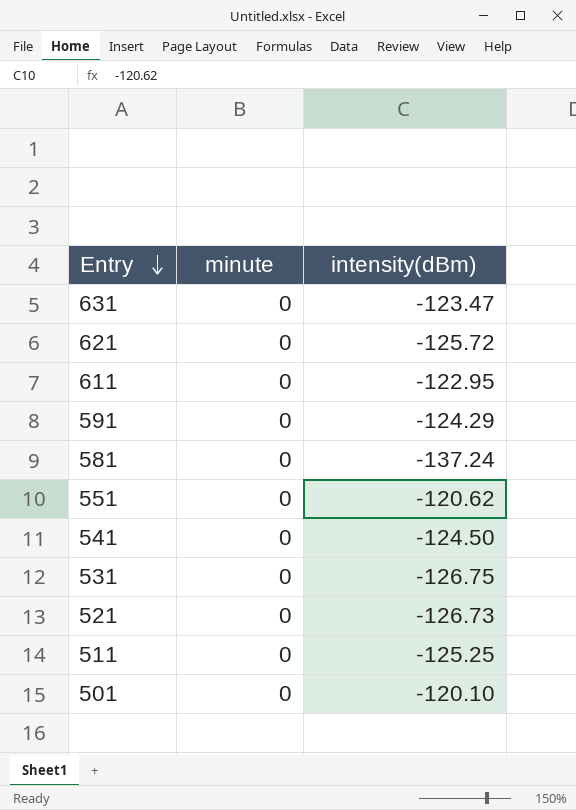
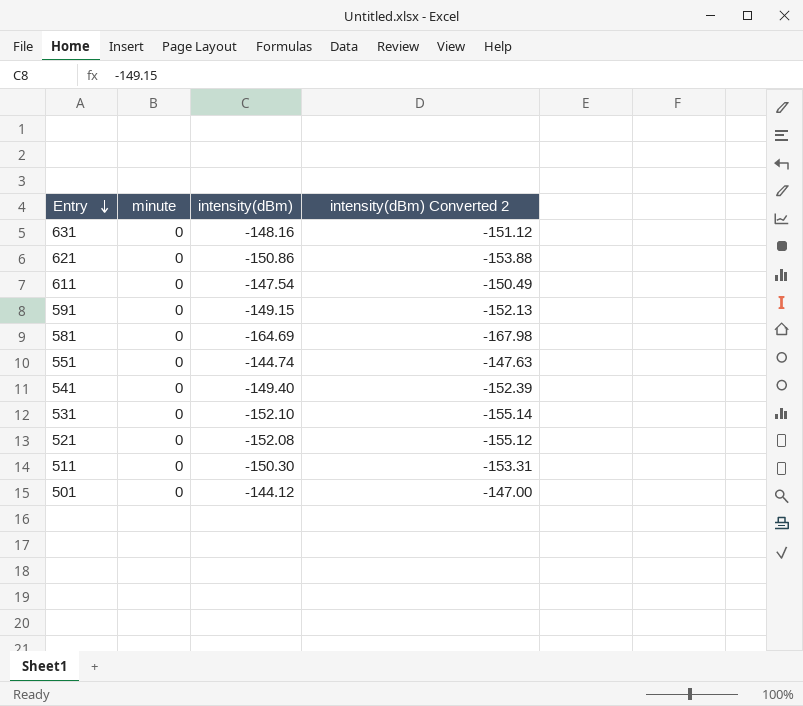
column intensity(dBm) Converted 2 | formula: none -> [intensity(dBm)] * 1.02
631 | intensity(dBm): -123.47 -> -148.16
621 | intensity(dBm): -125.72 -> -150.86
611 | intensity(dBm): -122.95 -> -147.54
591 | intensity(dBm): -124.29 -> -149.15
581 | intensity(dBm): -137.24 -> -164.69
551 | intensity(dBm): -120.62 -> -144.74
541 | intensity(dBm): -124.50 -> -149.40
531 | intensity(dBm): -126.75 -> -152.10
521 | intensity(dBm): -126.73 -> -152.08
511 | intensity(dBm): -125.25 -> -150.30
501 | intensity(dBm): -120.10 -> -144.12

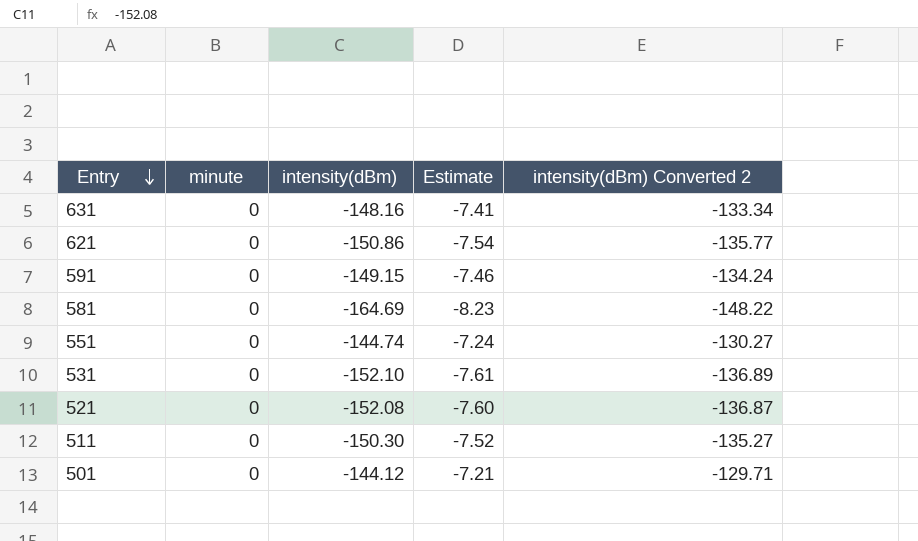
column Estimate | formula: none -> [intensity(dBm)] * 0.05
column intensity(dBm) Converted 2 | formula: [intensity(dBm)] * 1.02 -> [intensity(dBm)] * 0.9
row 611: 0 | -147.54 | -150.49 -> none
row 541: 0 | -149.40 | -152.39 -> none

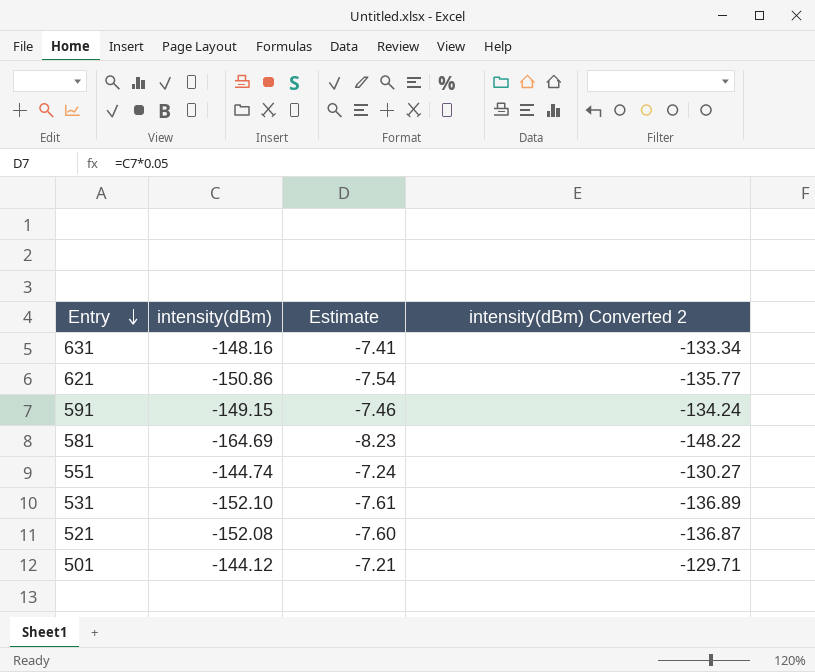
column minute | position: 2 -> none
row 511: 0 | -150.30 | -7.52 | -135.27 -> none

